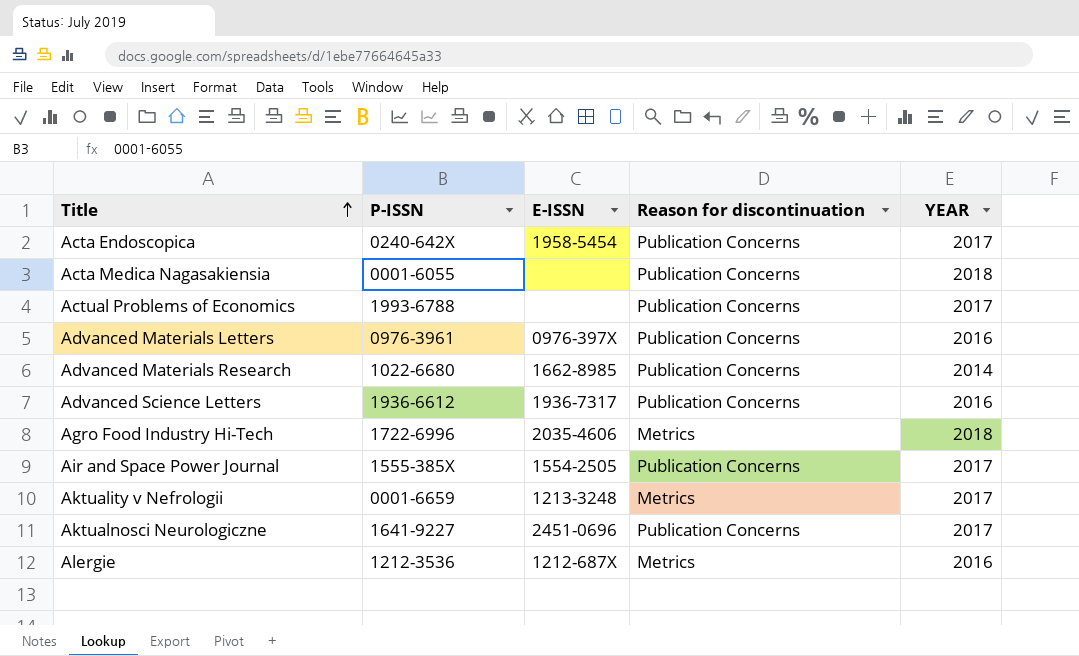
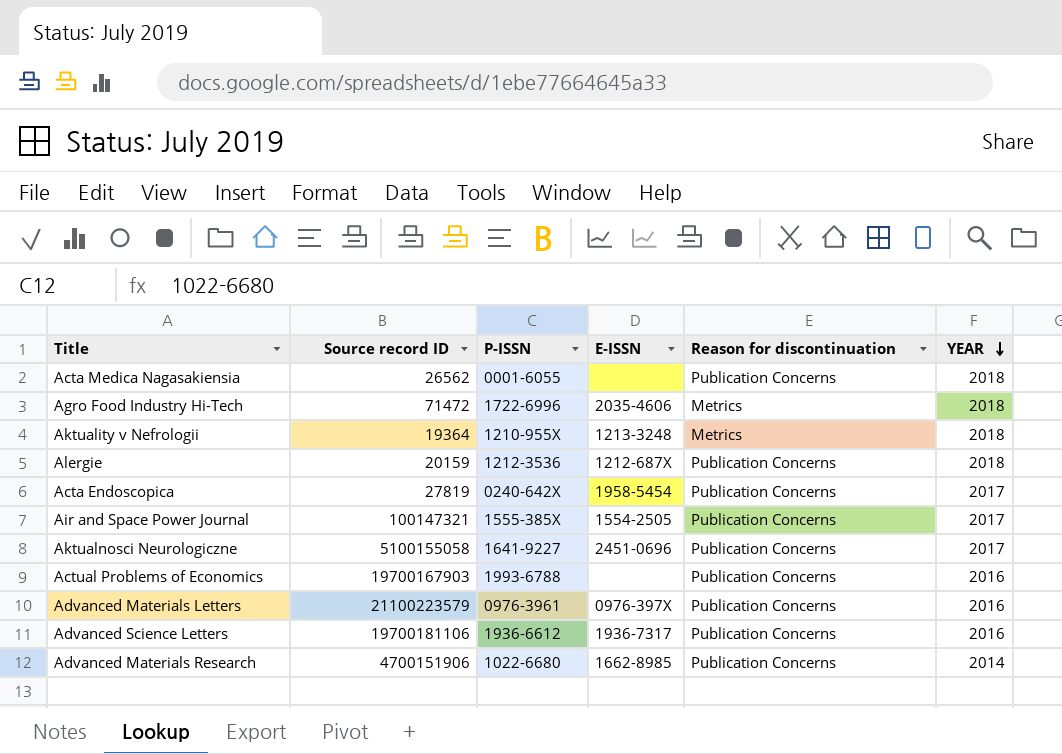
row order: Title ascending -> YEAR descending
column Source record ID | position: none -> 2
Aktuality v Nefrologii | P-ISSN: 0001-6659 -> 1210-955X
Aktuality v Nefrologii | YEAR: 2017 -> 2018
Alergie | Reason for discontinuation: Metrics -> Publication Concerns
Alergie | YEAR: 2016 -> 2018
Actual Problems of Economics | YEAR: 2017 -> 2016

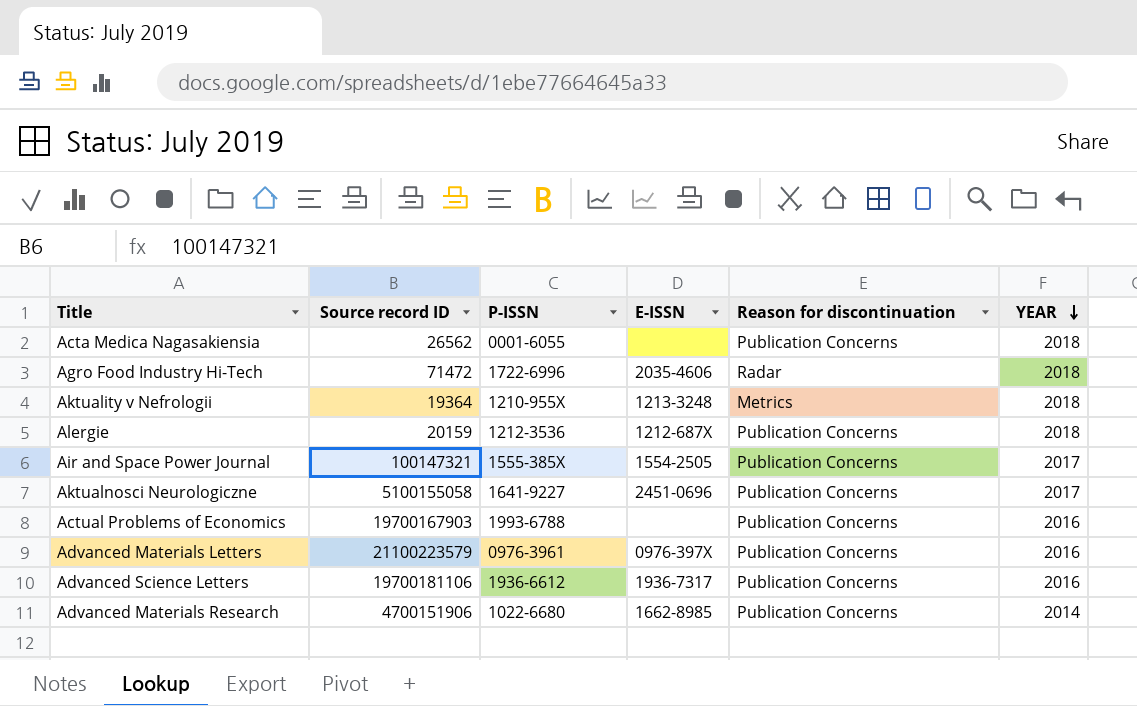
row Acta Endoscopica: 27819 | 0240-642X | 1958-5454 | Publication Concerns | 2017 -> none
Agro Food Industry Hi-Tech | Reason for discontinuation: Metrics -> Radar

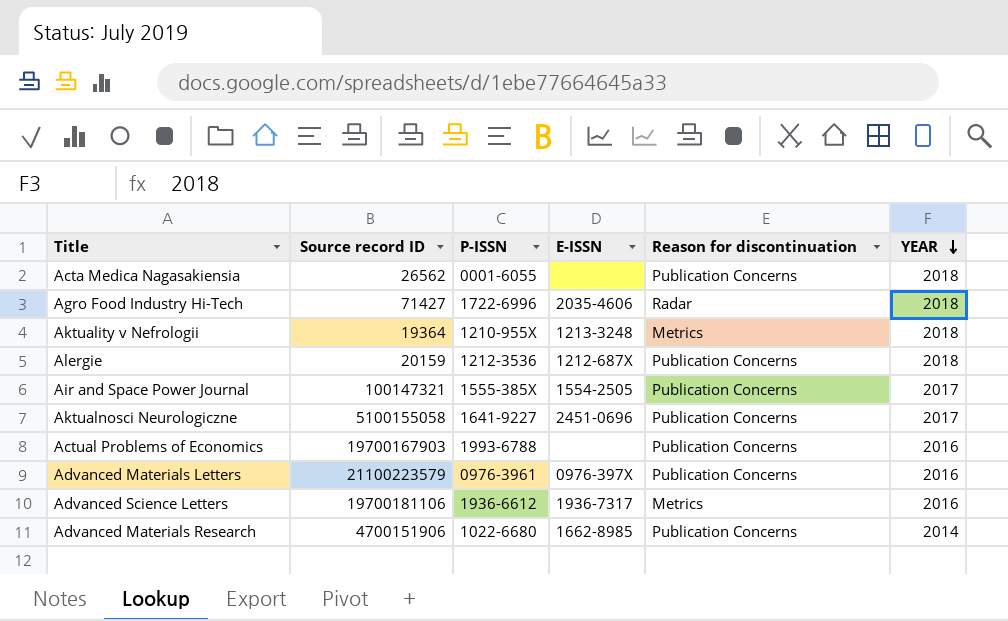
Agro Food Industry Hi-Tech | Source record ID: 71472 -> 71427
Advanced Science Letters | Reason for discontinuation: Publication Concerns -> Metrics

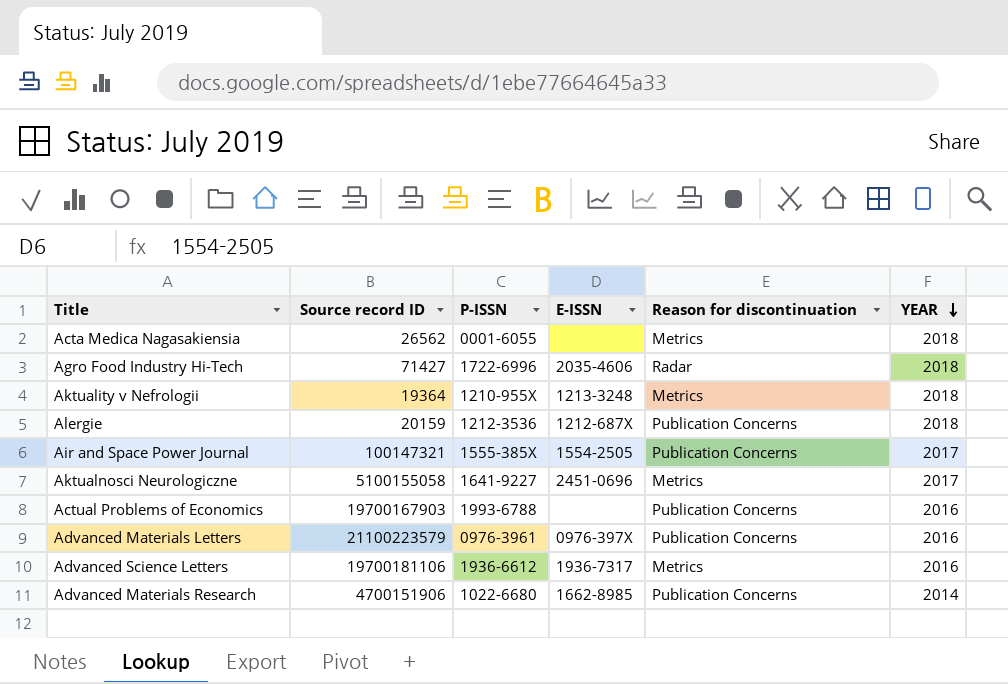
Acta Medica Nagasakiensia | Reason for discontinuation: Publication Concerns -> Metrics
Aktualnosci Neurologiczne | Reason for discontinuation: Publication Concerns -> Metrics

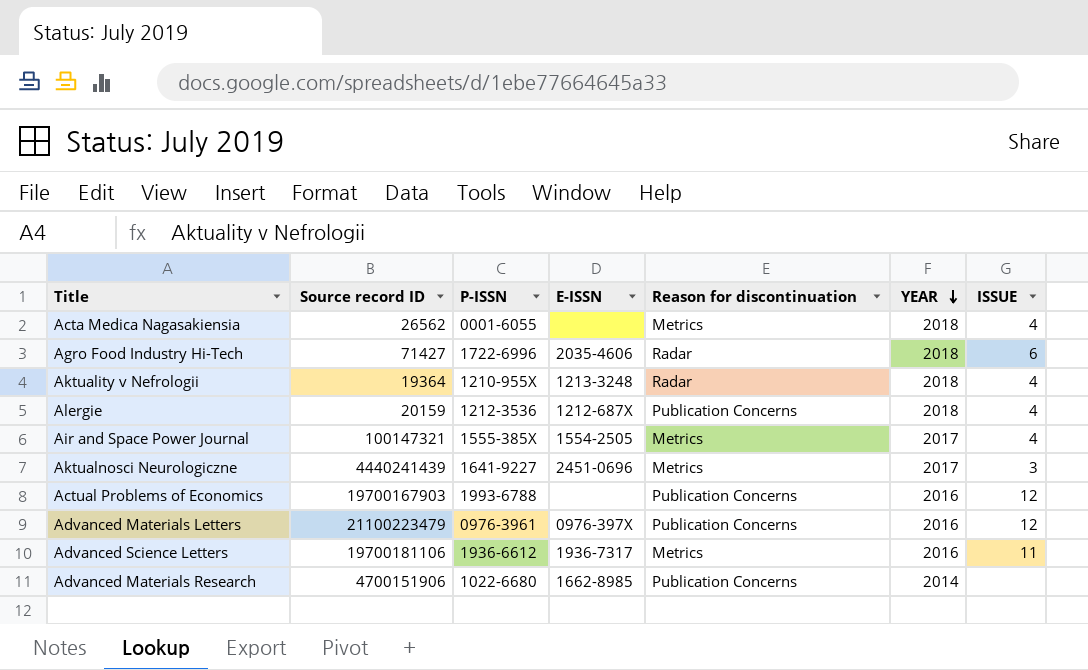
column ISSUE | position: none -> 7
Aktuality v Nefrologii | Reason for discontinuation: Metrics -> Radar
Air and Space Power Journal | Reason for discontinuation: Publication Concerns -> Metrics
Aktualnosci Neurologiczne | Source record ID: 5100155058 -> 4440241439
Advanced Materials Letters | Source record ID: 21100223579 -> 21100223479

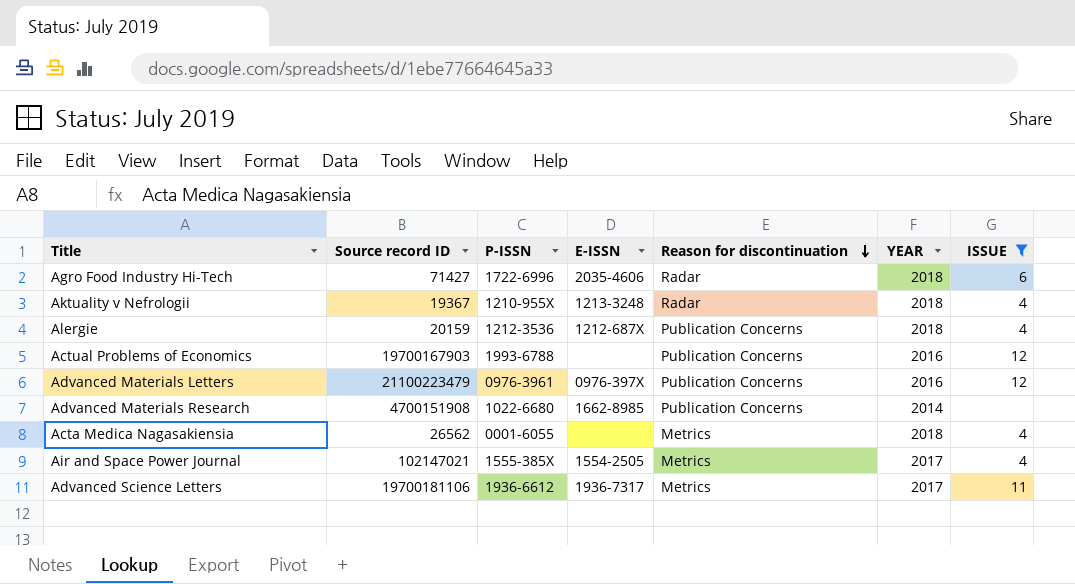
filter: none -> ISSUE != 3
row order: YEAR descending -> Reason for discontinuation descending
Aktuality v Nefrologii | Source record ID: 19364 -> 19367
Advanced Materials Research | Source record ID: 4700151906 -> 4700151908
Air and Space Power Journal | Source record ID: 100147321 -> 102147021
Advanced Science Letters | YEAR: 2016 -> 2017

